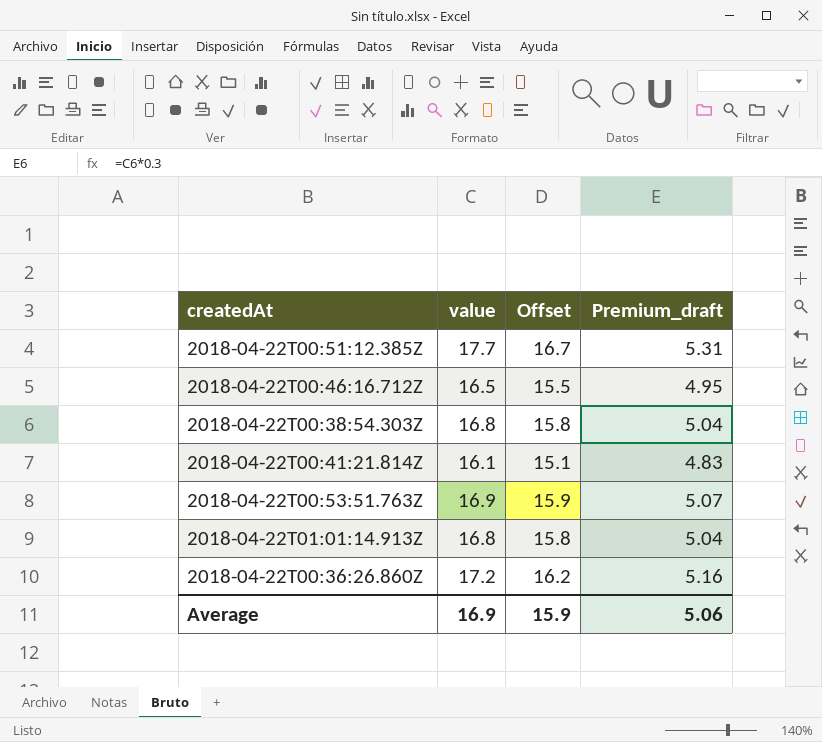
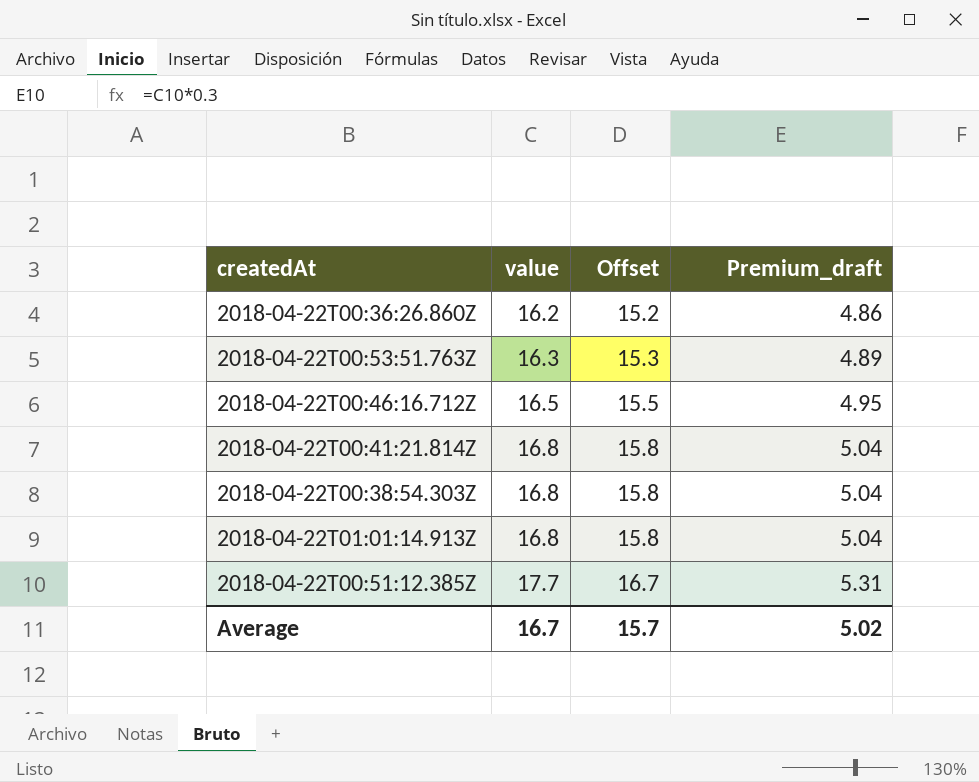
row order: none -> value ascending
2018-04-22T00:36:26.860Z | value: 17.2 -> 16.2
2018-04-22T00:36:26.860Z | Offset: 16.2 -> 15.2
2018-04-22T00:36:26.860Z | Premium_draft: 5.16 -> 4.86
2018-04-22T00:53:51.763Z | value: 16.9 -> 16.3
2018-04-22T00:53:51.763Z | Offset: 15.9 -> 15.3
2018-04-22T00:53:51.763Z | Premium_draft: 5.07 -> 4.89
2018-04-22T00:41:21.814Z | value: 16.1 -> 16.8
2018-04-22T00:41:21.814Z | Offset: 15.1 -> 15.8
2018-04-22T00:41:21.814Z | Premium_draft: 4.83 -> 5.04
Average | value: 16.9 -> 16.7
Average | Offset: 15.9 -> 15.7
Average | Premium_draft: 5.06 -> 5.02

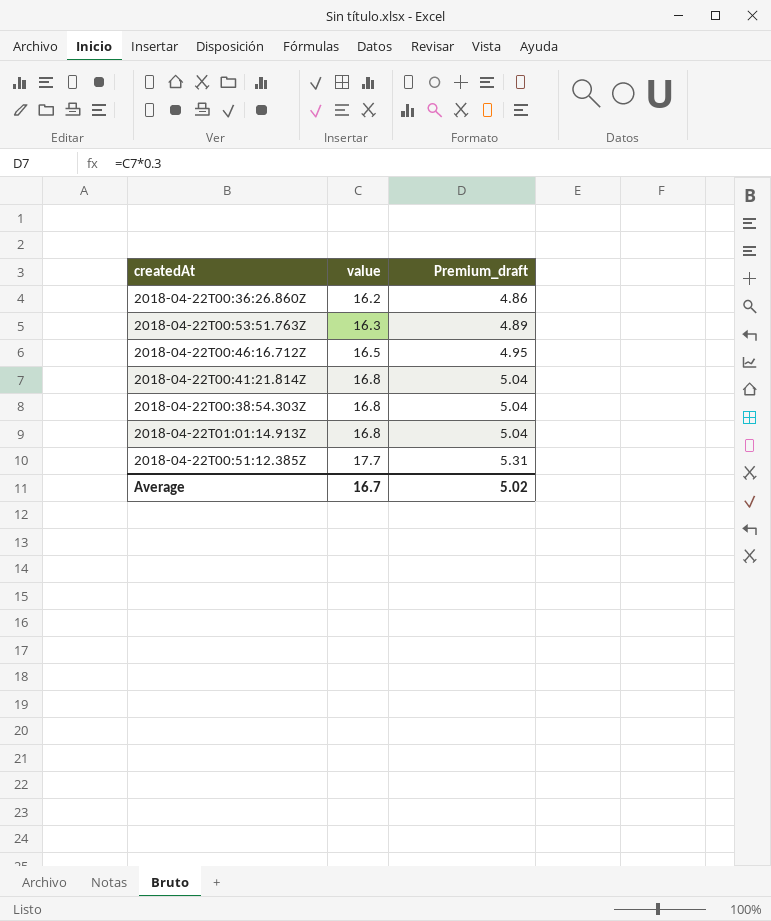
column Offset | formula: [value] - 1 -> none

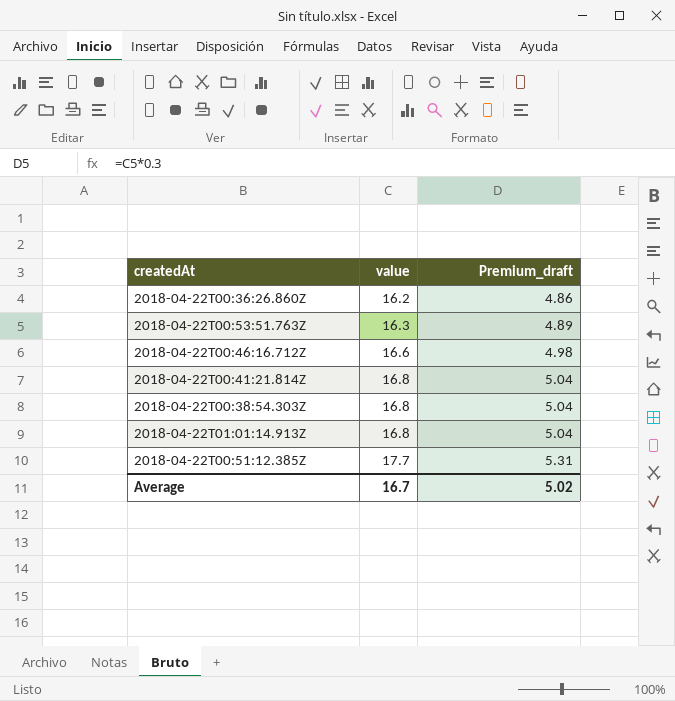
2018-04-22T00:46:16.712Z | value: 16.5 -> 16.6
2018-04-22T00:46:16.712Z | Premium_draft: 4.95 -> 4.98

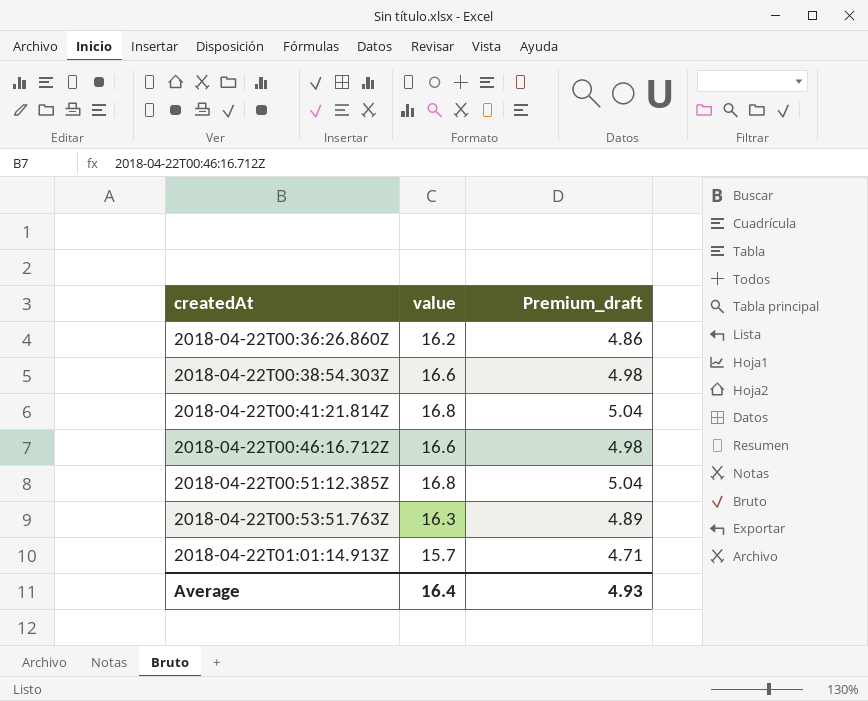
row order: value ascending -> createdAt ascending
2018-04-22T00:38:54.303Z | value: 16.8 -> 16.6
2018-04-22T00:38:54.303Z | Premium_draft: 5.04 -> 4.98
2018-04-22T00:51:12.385Z | value: 17.7 -> 16.8
2018-04-22T00:51:12.385Z | Premium_draft: 5.31 -> 5.04
2018-04-22T01:01:14.913Z | value: 16.8 -> 15.7
2018-04-22T01:01:14.913Z | Premium_draft: 5.04 -> 4.71
Average | value: 16.7 -> 16.4
Average | Premium_draft: 5.02 -> 4.93

